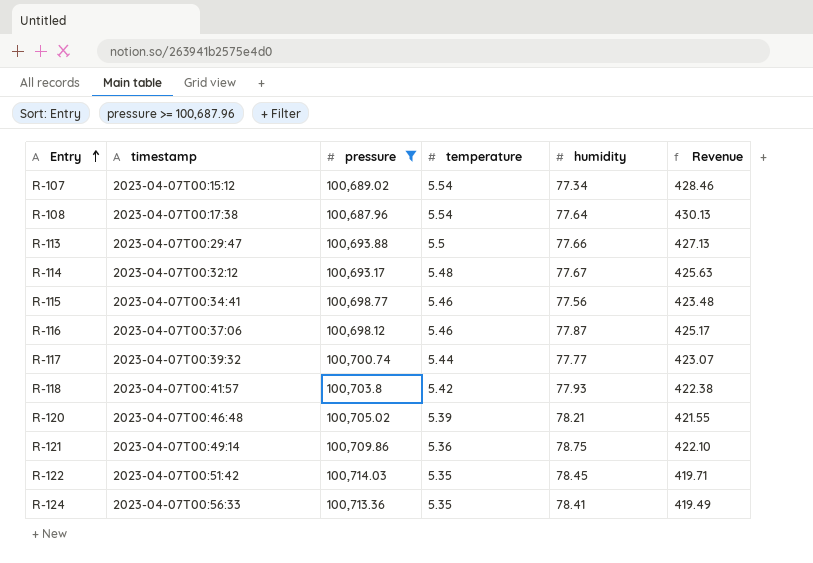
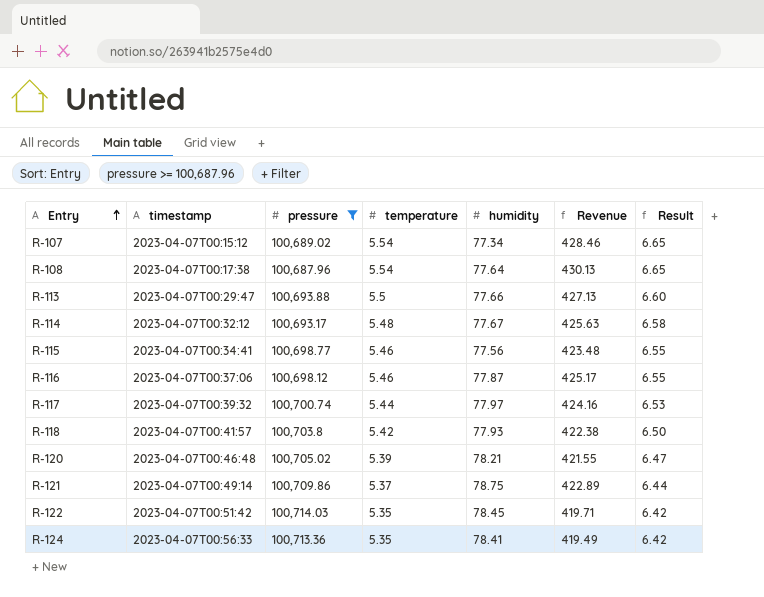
column Result | formula: none -> [temperature] * 1.2
R-117 | humidity: 77.77 -> 77.97
R-117 | Revenue: 423.07 -> 424.16
R-121 | temperature: 5.36 -> 5.37
R-121 | Revenue: 422.10 -> 422.89

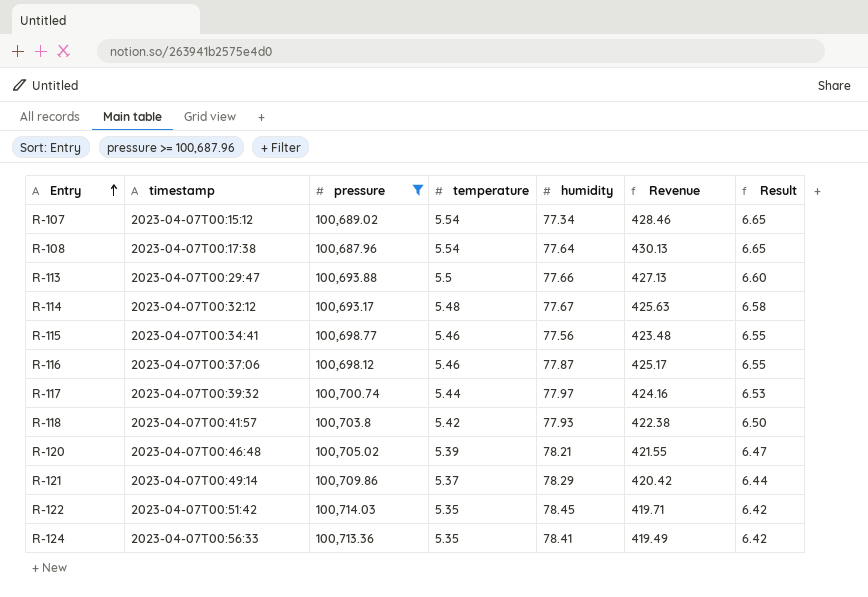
R-121 | humidity: 78.75 -> 78.29
R-121 | Revenue: 422.89 -> 420.42

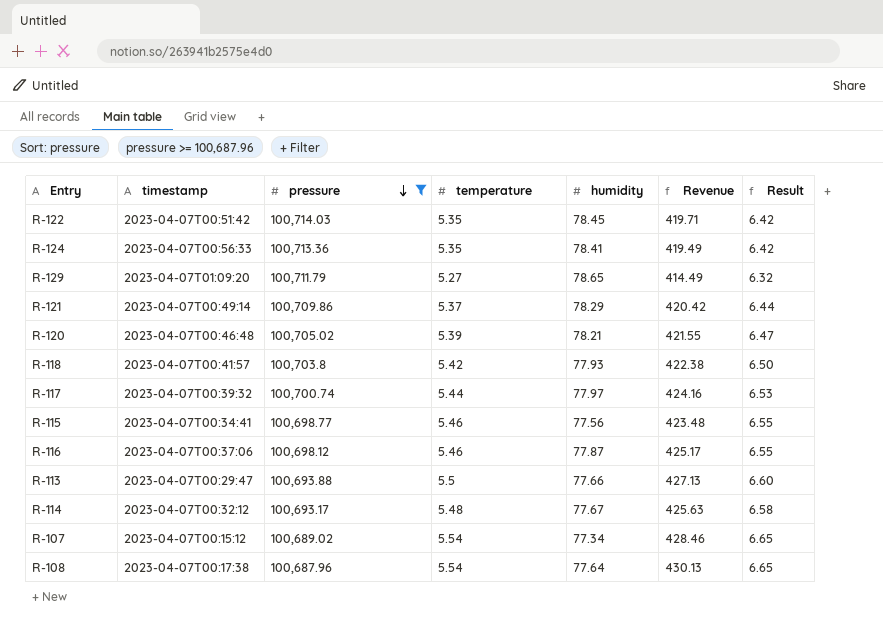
row order: Entry ascending -> pressure descending
row R-129: none -> 2023-04-07T01:09:20 | 100,711.79 | 5.27 | 78.65 | 414.49 | 6.32

